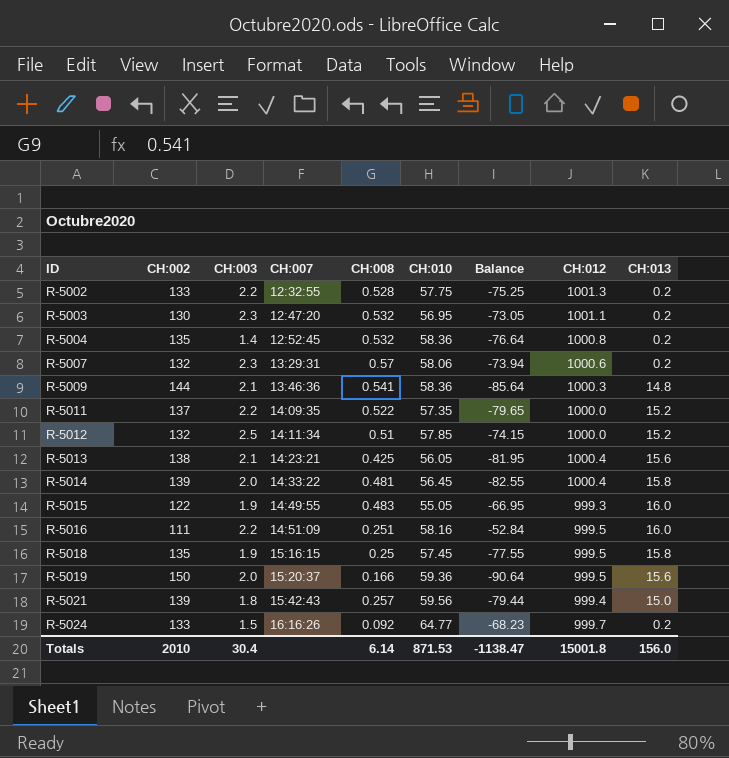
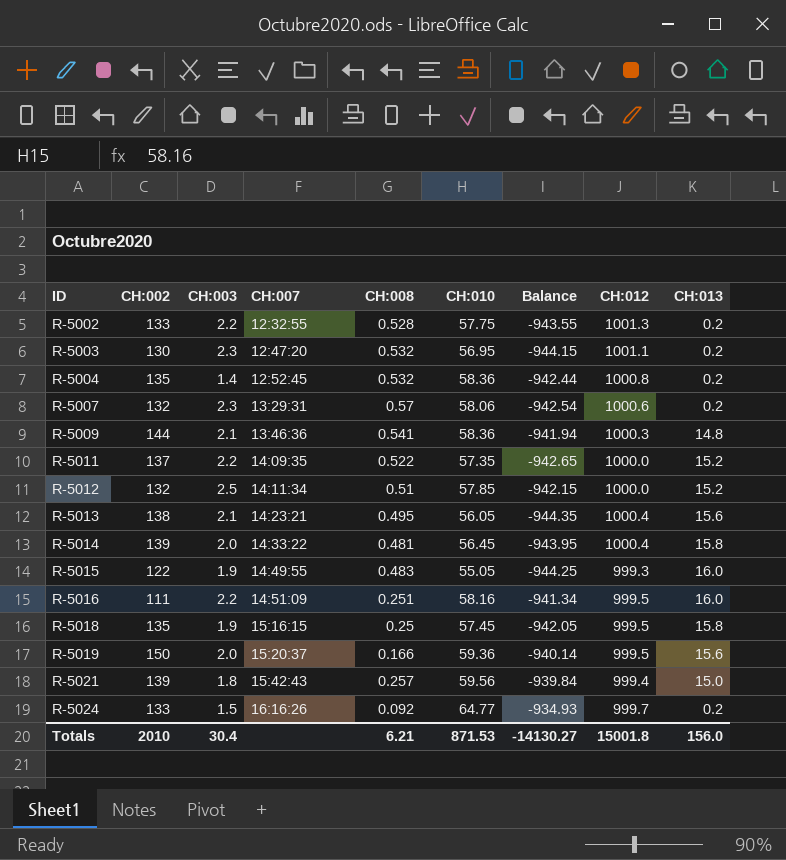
column Balance | formula: [CH:010] - [CH:002] -> [CH:010] - [CH:012]
R-5013 | CH:008: 0.425 -> 0.495
Totals | CH:008: 6.14 -> 6.21
Totals | Balance: -1138.47 -> -14130.27

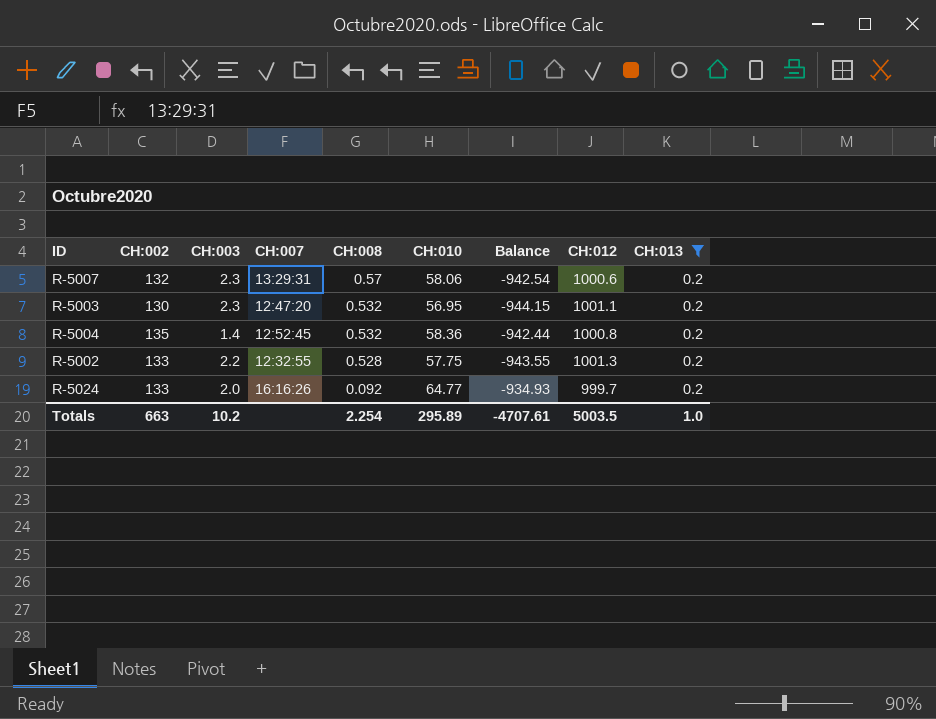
filter: none -> CH:013 = 0.2
row order: ID ascending -> CH:008 descending
R-5024 | CH:003: 1.5 -> 2.0
Totals | CH:002: 2010 -> 663
Totals | CH:003: 30.4 -> 10.2
Totals | CH:008: 6.21 -> 2.254
Totals | CH:010: 871.53 -> 295.89
Totals | Balance: -14130.27 -> -4707.61
Totals | CH:012: 15001.8 -> 5003.5
Totals | CH:013: 156.0 -> 1.0

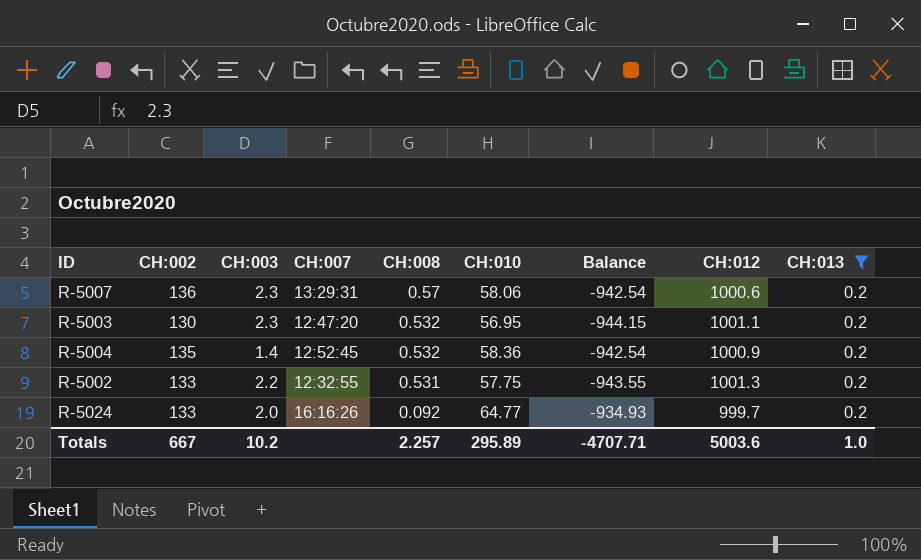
R-5007 | CH:002: 132 -> 136
R-5004 | Balance: -942.44 -> -942.54
R-5004 | CH:012: 1000.8 -> 1000.9
R-5002 | CH:008: 0.528 -> 0.531
Totals | CH:002: 663 -> 667
Totals | CH:008: 2.254 -> 2.257
Totals | Balance: -4707.61 -> -4707.71
Totals | CH:012: 5003.5 -> 5003.6

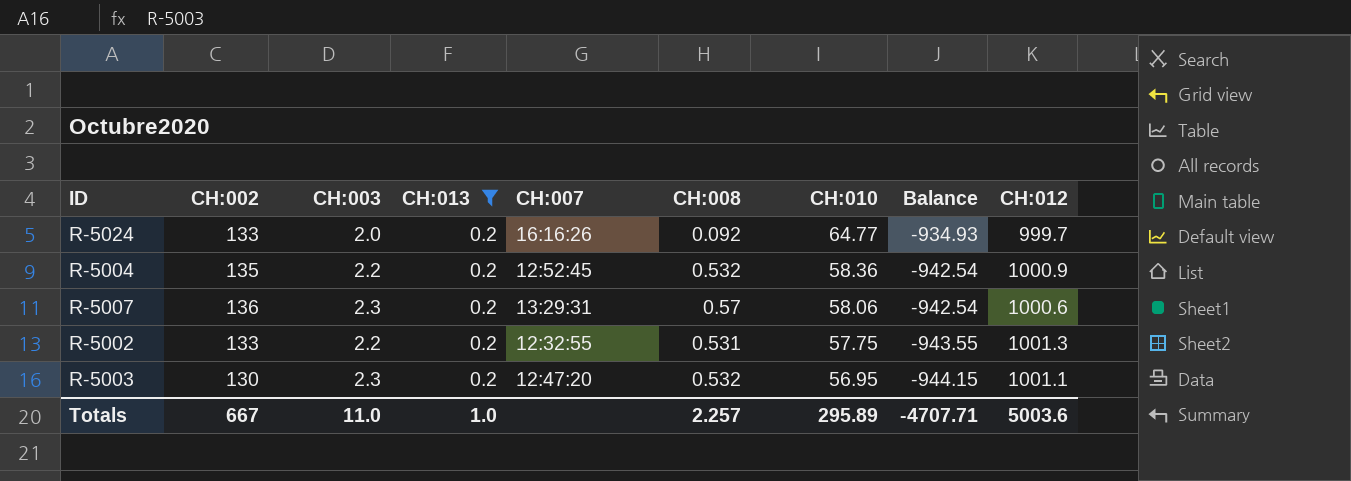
row order: CH:008 descending -> CH:010 descending
column CH:013 | position: 9 -> 4
R-5004 | CH:003: 1.4 -> 2.2
Totals | CH:003: 10.2 -> 11.0

